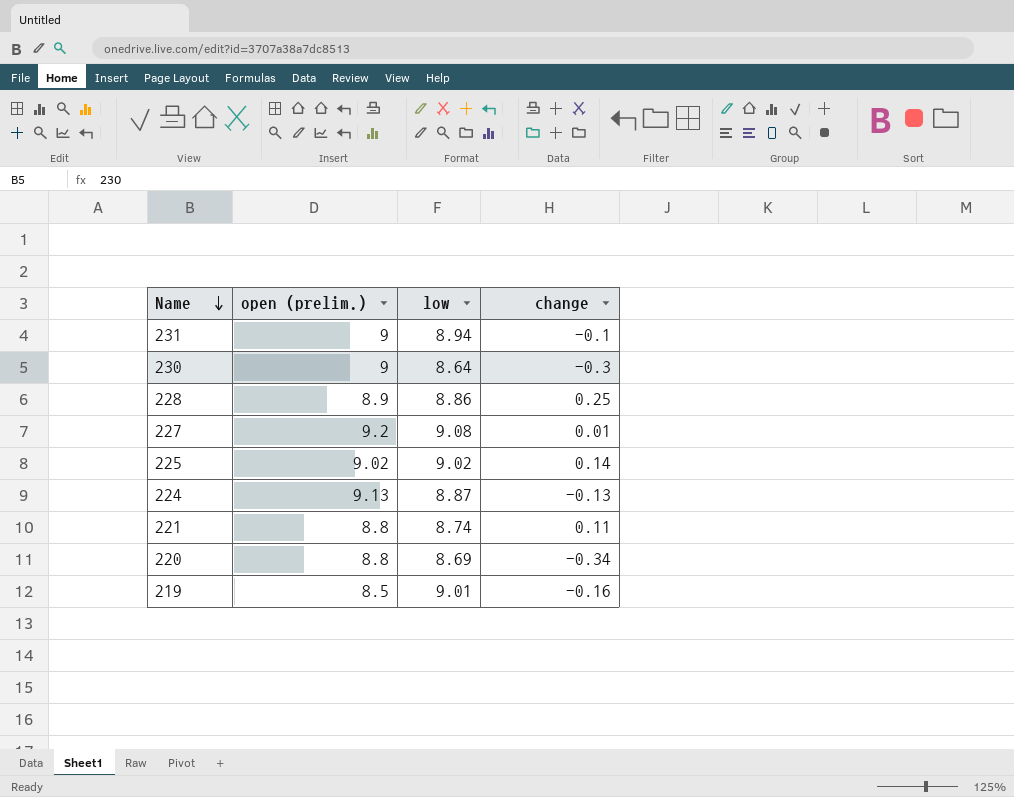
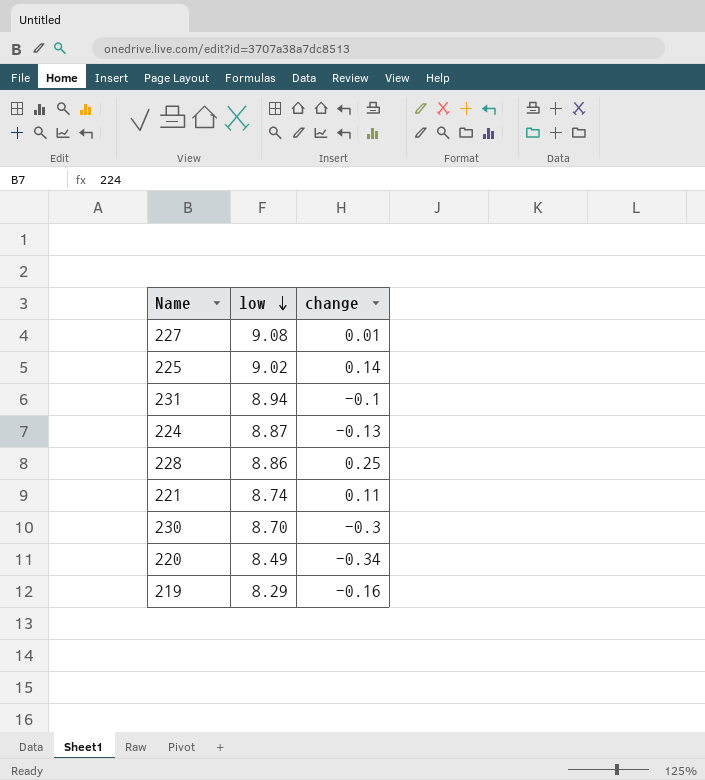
row order: Name descending -> low descending
column open (prelim.) | position: 2 -> none
230 | low: 8.64 -> 8.70
220 | low: 8.69 -> 8.49
219 | low: 9.01 -> 8.29

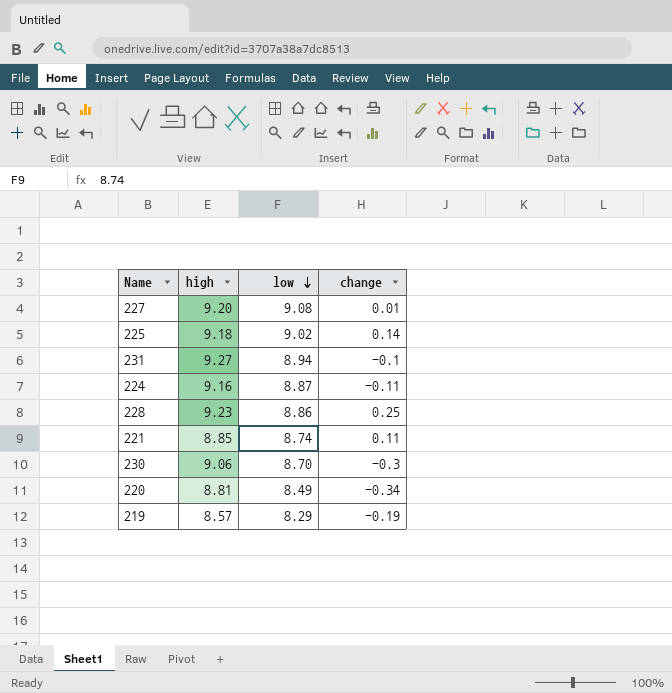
column high | position: none -> 2
224 | change: -0.13 -> -0.11
219 | change: -0.16 -> -0.19

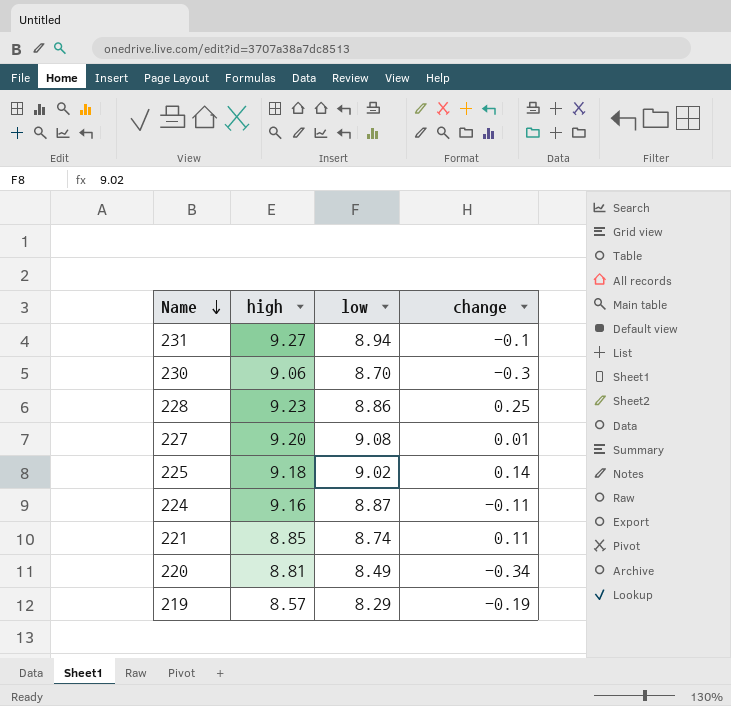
row order: low descending -> Name descending

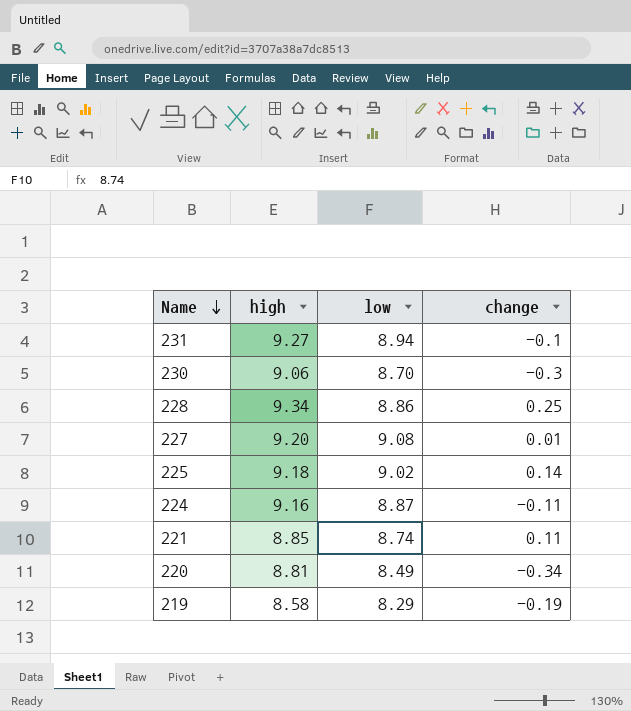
228 | high: 9.23 -> 9.34
219 | high: 8.57 -> 8.58

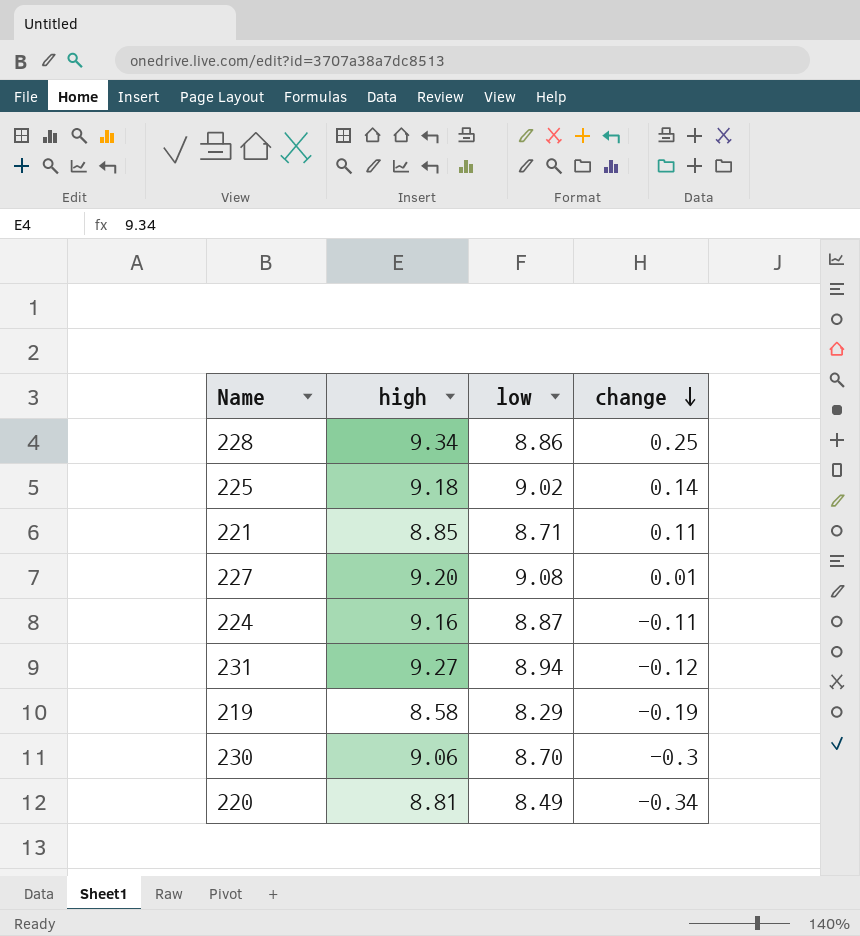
row order: Name descending -> change descending
221 | low: 8.74 -> 8.71
231 | change: -0.1 -> -0.12

